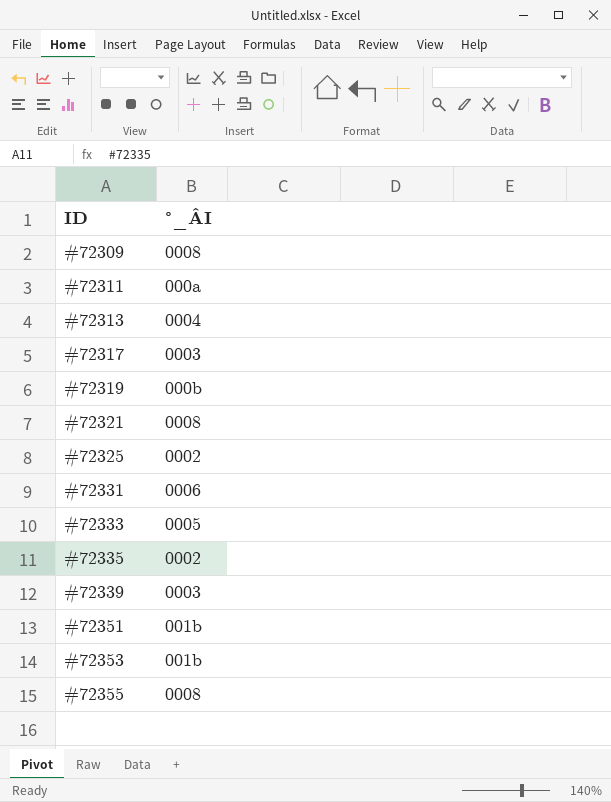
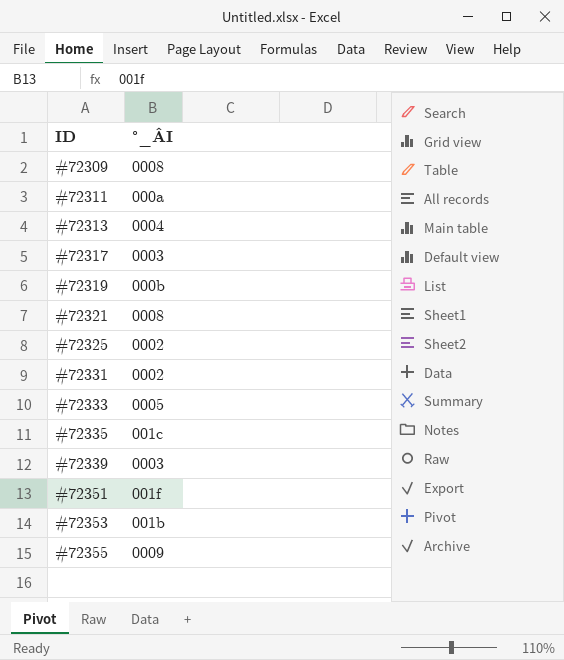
#72331 | °_ÂI: 0006 -> 0002
#72335 | °_ÂI: 0002 -> 001c
#72351 | °_ÂI: 001b -> 001f
#72355 | °_ÂI: 0008 -> 0009

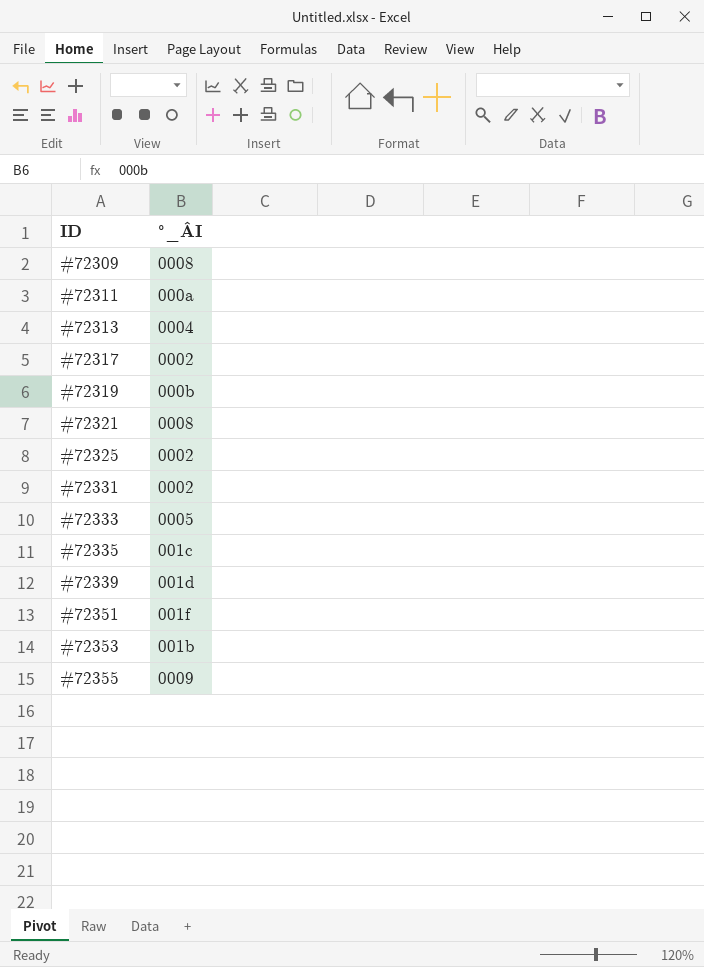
#72317 | °_ÂI: 0003 -> 0002
#72339 | °_ÂI: 0003 -> 001d

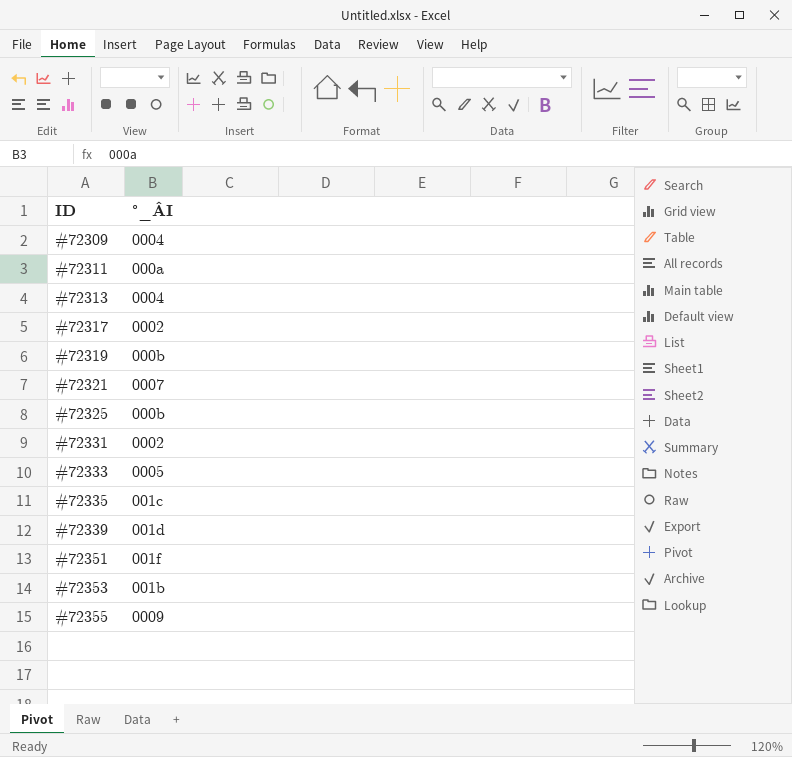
#72309 | °_ÂI: 0008 -> 0004
#72321 | °_ÂI: 0008 -> 0007
#72325 | °_ÂI: 0002 -> 000b

